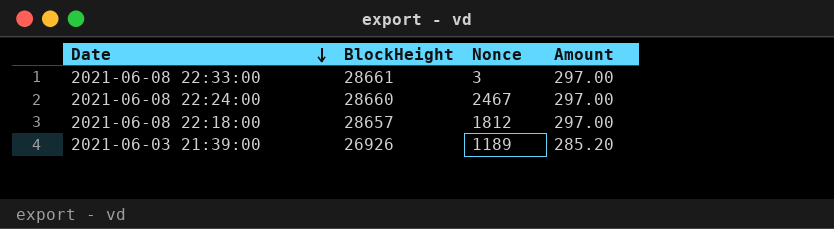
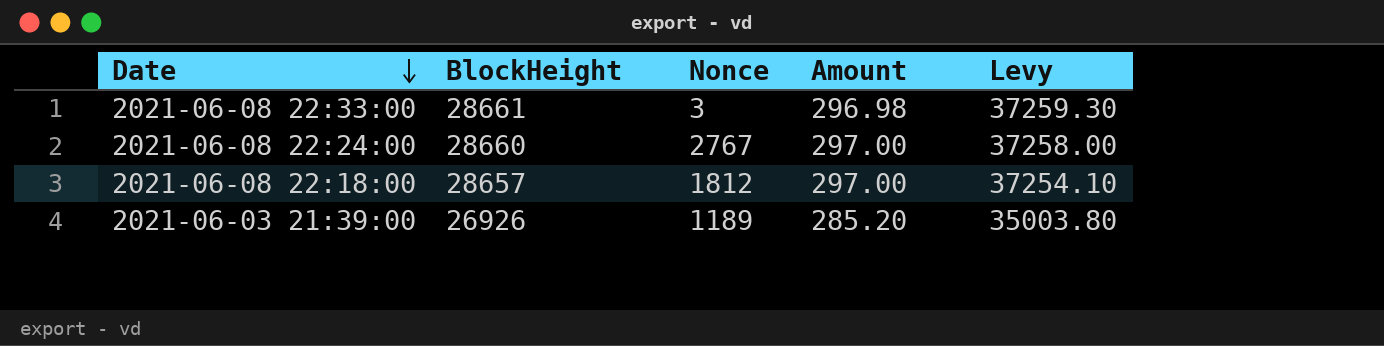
column Levy | formula: none -> [BlockHeight] * 1.3
2021-06-08 22:33:00 | Amount: 297.00 -> 296.98
2021-06-08 22:24:00 | Nonce: 2467 -> 2767

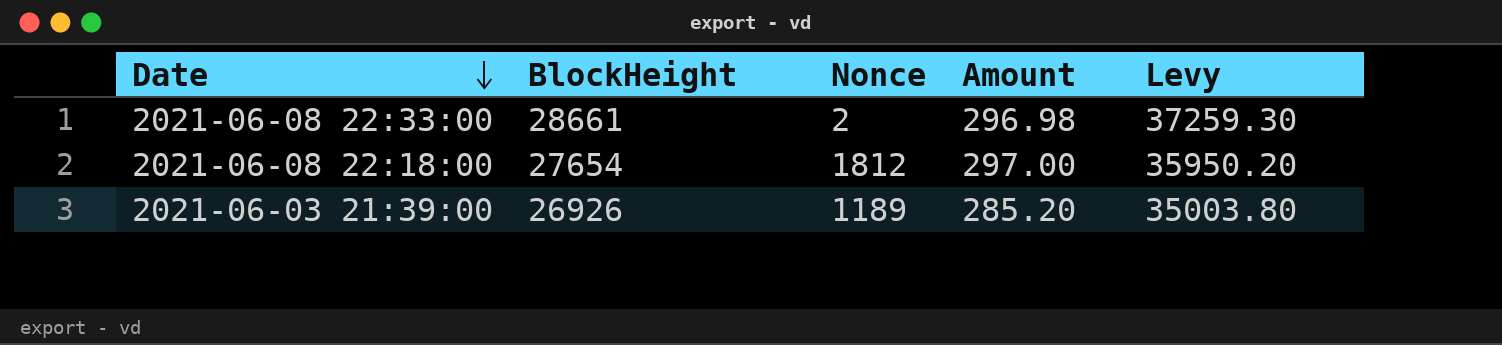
row 2021-06-08 22:24:00: 28660 | 2767 | 297.00 | 37258.00 -> none
2021-06-08 22:33:00 | Nonce: 3 -> 2
2021-06-08 22:18:00 | BlockHeight: 28657 -> 27654
2021-06-08 22:18:00 | Levy: 37254.10 -> 35950.20

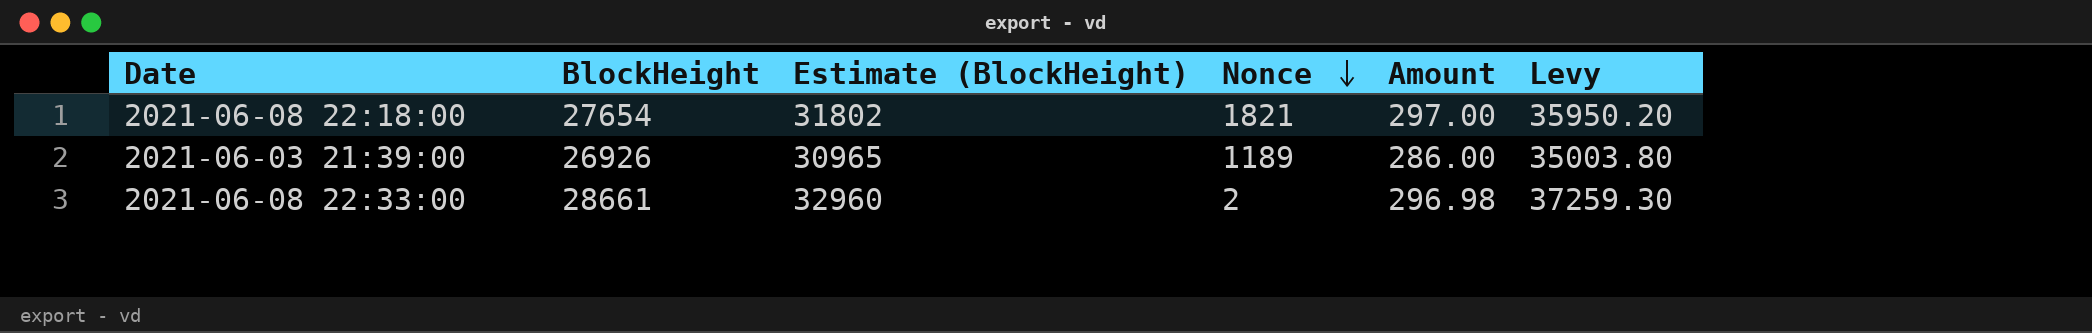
row order: Date descending -> Nonce descending
column Estimate (BlockHeight) | formula: none -> [BlockHeight] * 1.15
2021-06-08 22:18:00 | Nonce: 1812 -> 1821
2021-06-03 21:39:00 | Amount: 285.20 -> 286.00

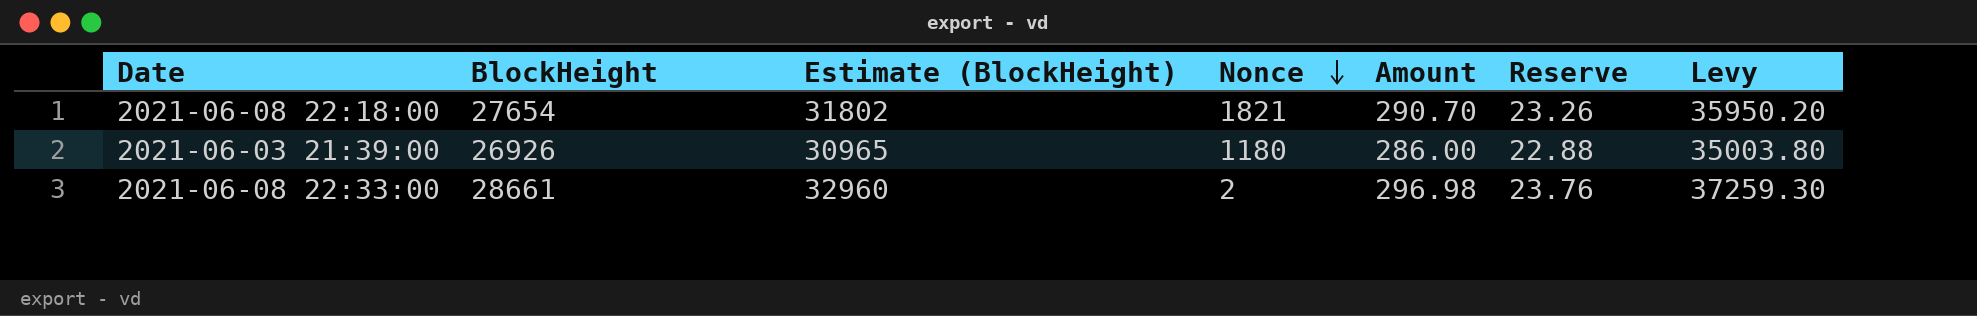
column Reserve | formula: none -> [Amount] * 0.08
2021-06-08 22:18:00 | Amount: 297.00 -> 290.70
2021-06-03 21:39:00 | Nonce: 1189 -> 1180

